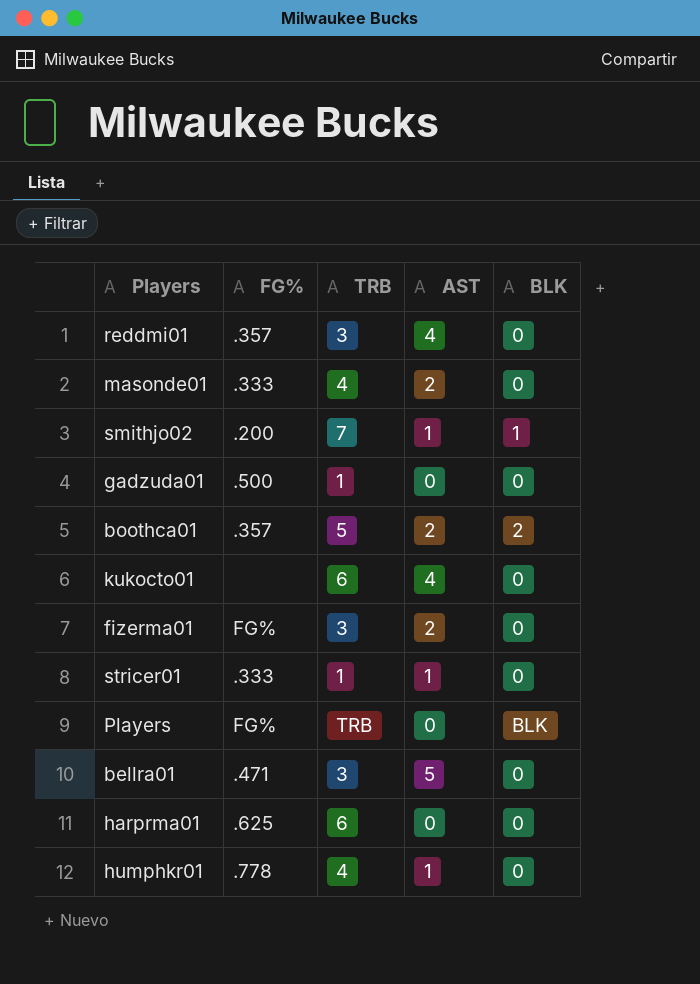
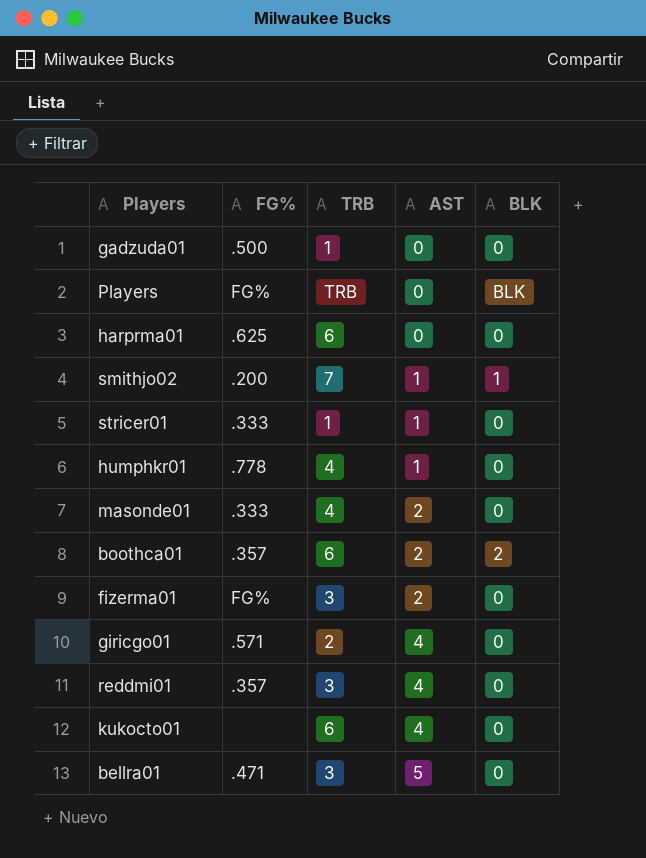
row order: none -> AST ascending
boothca01 | TRB: 5 -> 6
row giricgo01: none -> .571 | 2 | 4 | 0

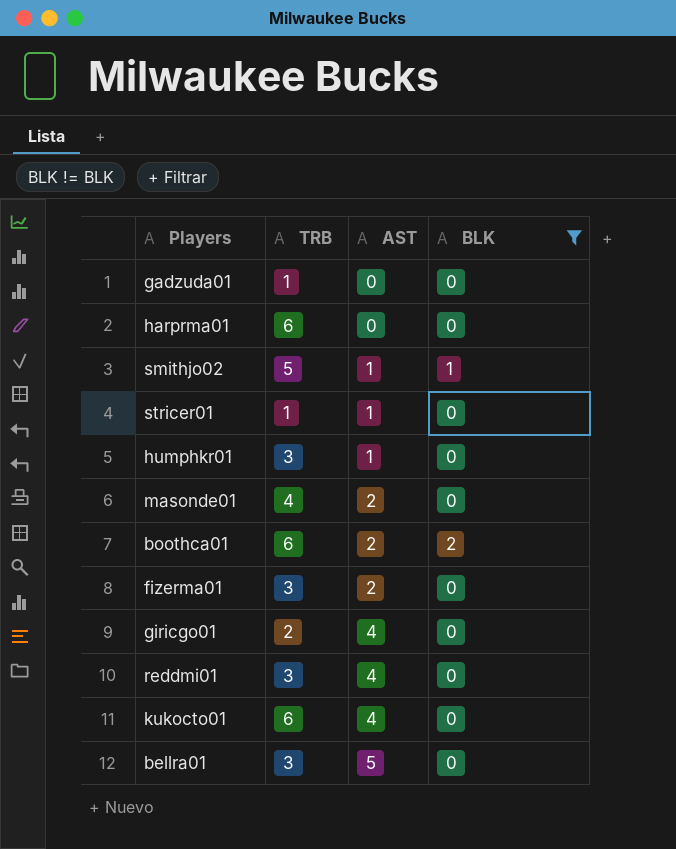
filter: none -> BLK != BLK
column FG% | position: 2 -> none
smithjo02 | TRB: 7 -> 5
humphkr01 | TRB: 4 -> 3

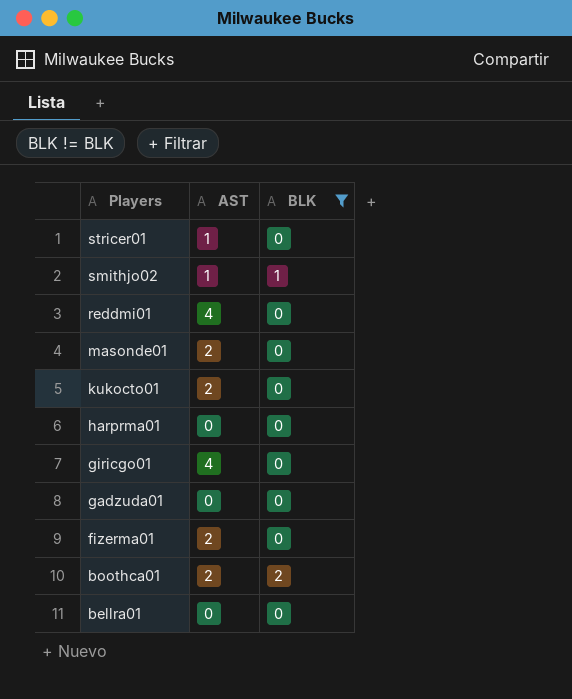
row order: AST ascending -> Players descending
column TRB | position: 2 -> none
row humphkr01: 3 | 1 | 0 -> none
kukocto01 | AST: 4 -> 2
bellra01 | AST: 5 -> 0

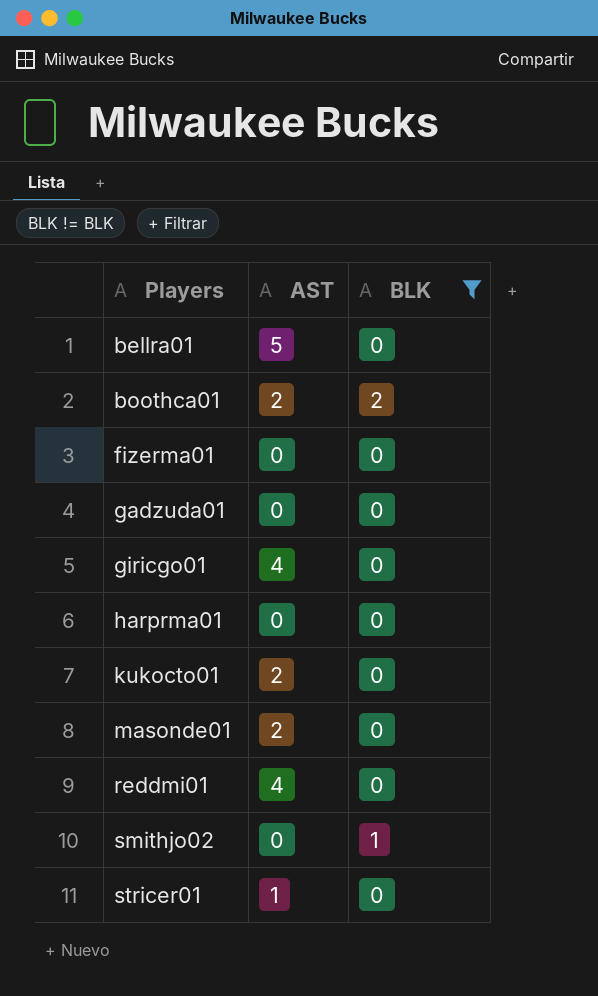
row order: Players descending -> Players ascending
bellra01 | AST: 0 -> 5
fizerma01 | AST: 2 -> 0
smithjo02 | AST: 1 -> 0

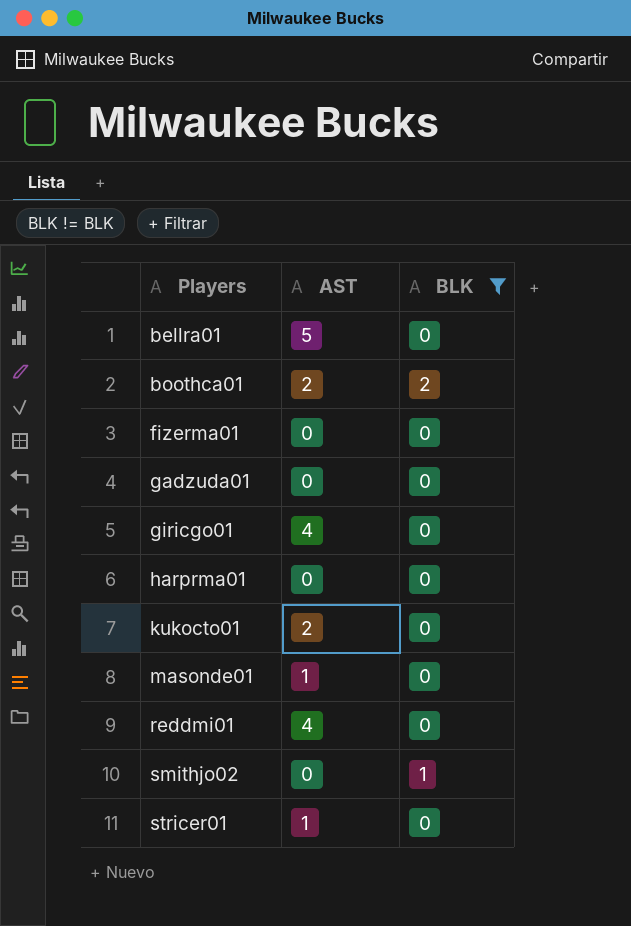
masonde01 | AST: 2 -> 1

